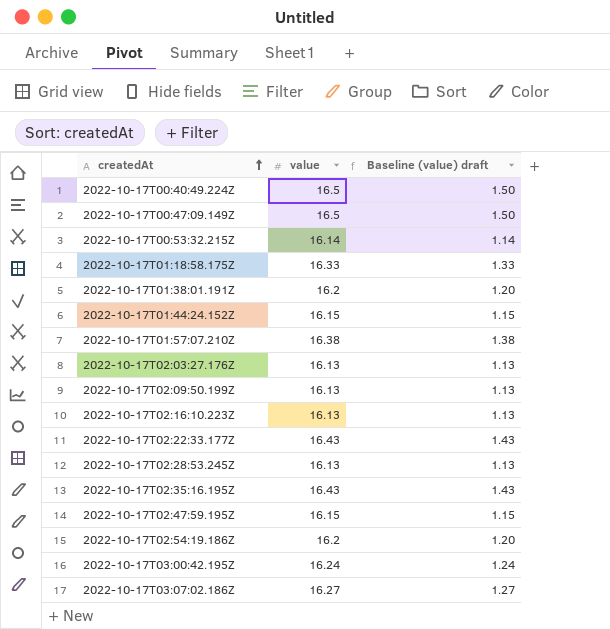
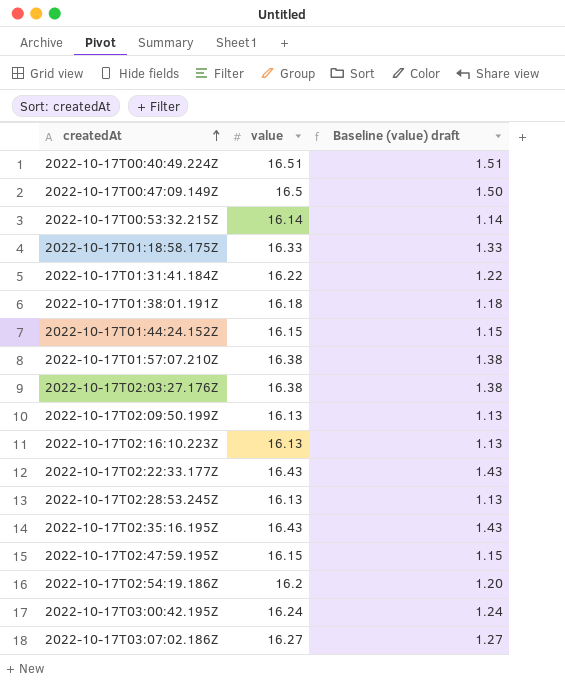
2022-10-17T00:40:49.224Z | value: 16.5 -> 16.51
2022-10-17T00:40:49.224Z | Baseline (value) draft: 1.50 -> 1.51
row 2022-10-17T01:31:41.184Z: none -> 16.22 | 1.22
2022-10-17T01:38:01.191Z | value: 16.2 -> 16.18
2022-10-17T01:38:01.191Z | Baseline (value) draft: 1.20 -> 1.18
2022-10-17T02:03:27.176Z | value: 16.13 -> 16.38
2022-10-17T02:03:27.176Z | Baseline (value) draft: 1.13 -> 1.38

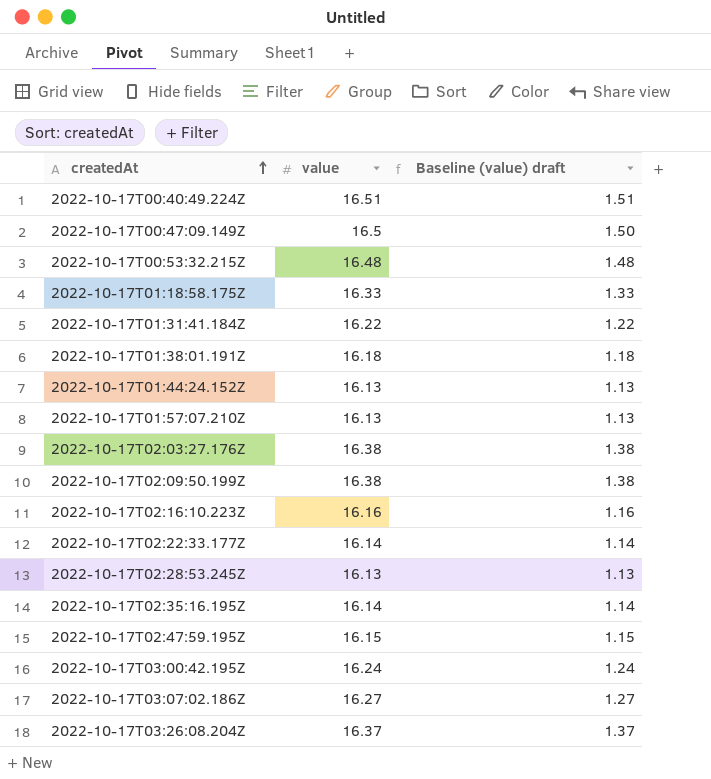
row 2022-10-17T02:54:19.186Z: 16.2 | 1.20 -> none
2022-10-17T00:53:32.215Z | value: 16.14 -> 16.48
2022-10-17T00:53:32.215Z | Baseline (value) draft: 1.14 -> 1.48
2022-10-17T01:44:24.152Z | value: 16.15 -> 16.13
2022-10-17T01:44:24.152Z | Baseline (value) draft: 1.15 -> 1.13
2022-10-17T01:57:07.210Z | value: 16.38 -> 16.13
2022-10-17T01:57:07.210Z | Baseline (value) draft: 1.38 -> 1.13
2022-10-17T02:09:50.199Z | value: 16.13 -> 16.38
2022-10-17T02:09:50.199Z | Baseline (value) draft: 1.13 -> 1.38
2022-10-17T02:16:10.223Z | value: 16.13 -> 16.16
2022-10-17T02:16:10.223Z | Baseline (value) draft: 1.13 -> 1.16
2022-10-17T02:22:33.177Z | value: 16.43 -> 16.14
2022-10-17T02:22:33.177Z | Baseline (value) draft: 1.43 -> 1.14
2022-10-17T02:35:16.195Z | value: 16.43 -> 16.14
2022-10-17T02:35:16.195Z | Baseline (value) draft: 1.43 -> 1.14
row 2022-10-17T03:26:08.204Z: none -> 16.37 | 1.37

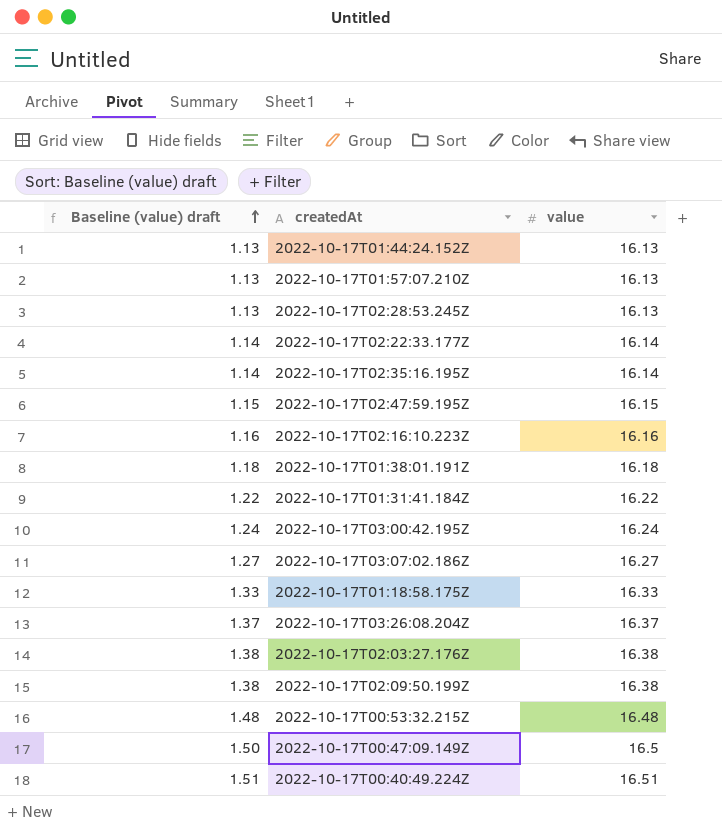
row order: createdAt ascending -> Baseline (value) draft ascending
column Baseline (value) draft | position: 3 -> 1

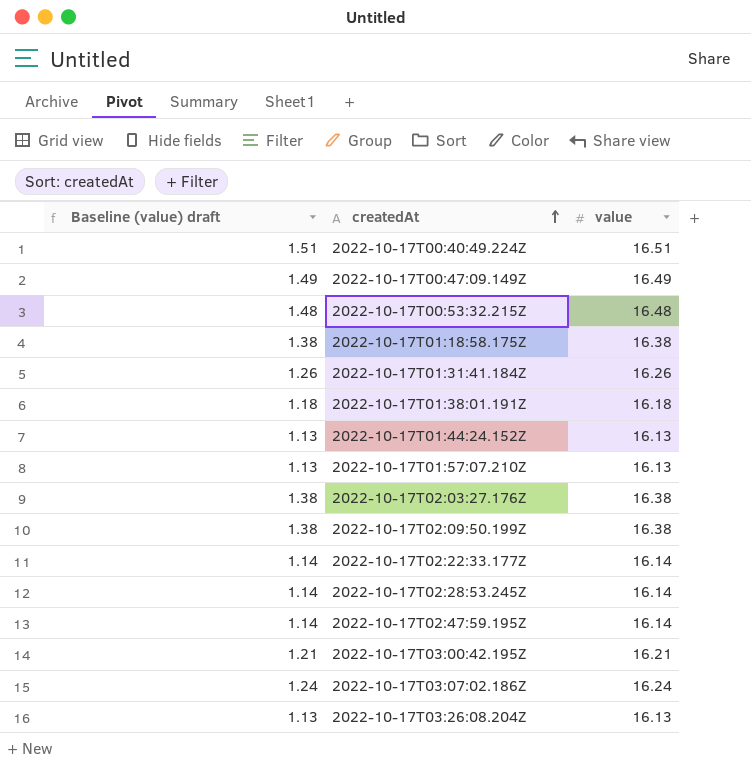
row order: Baseline (value) draft ascending -> createdAt ascending
row 2022-10-17T02:35:16.195Z: 1.14 | 16.14 -> none
row 2022-10-17T02:16:10.223Z: 1.16 | 16.16 -> none
2022-10-17T00:47:09.149Z | Baseline (value) draft: 1.50 -> 1.49
2022-10-17T00:47:09.149Z | value: 16.5 -> 16.49
2022-10-17T01:18:58.175Z | Baseline (value) draft: 1.33 -> 1.38
2022-10-17T01:18:58.175Z | value: 16.33 -> 16.38
2022-10-17T01:31:41.184Z | Baseline (value) draft: 1.22 -> 1.26
2022-10-17T01:31:41.184Z | value: 16.22 -> 16.26
2022-10-17T02:28:53.245Z | Baseline (value) draft: 1.13 -> 1.14
2022-10-17T02:28:53.245Z | value: 16.13 -> 16.14
2022-10-17T02:47:59.195Z | Baseline (value) draft: 1.15 -> 1.14
2022-10-17T02:47:59.195Z | value: 16.15 -> 16.14
2022-10-17T03:00:42.195Z | Baseline (value) draft: 1.24 -> 1.21
2022-10-17T03:00:42.195Z | value: 16.24 -> 16.21
2022-10-17T03:07:02.186Z | Baseline (value) draft: 1.27 -> 1.24
2022-10-17T03:07:02.186Z | value: 16.27 -> 16.24
2022-10-17T03:26:08.204Z | Baseline (value) draft: 1.37 -> 1.13
2022-10-17T03:26:08.204Z | value: 16.37 -> 16.13

